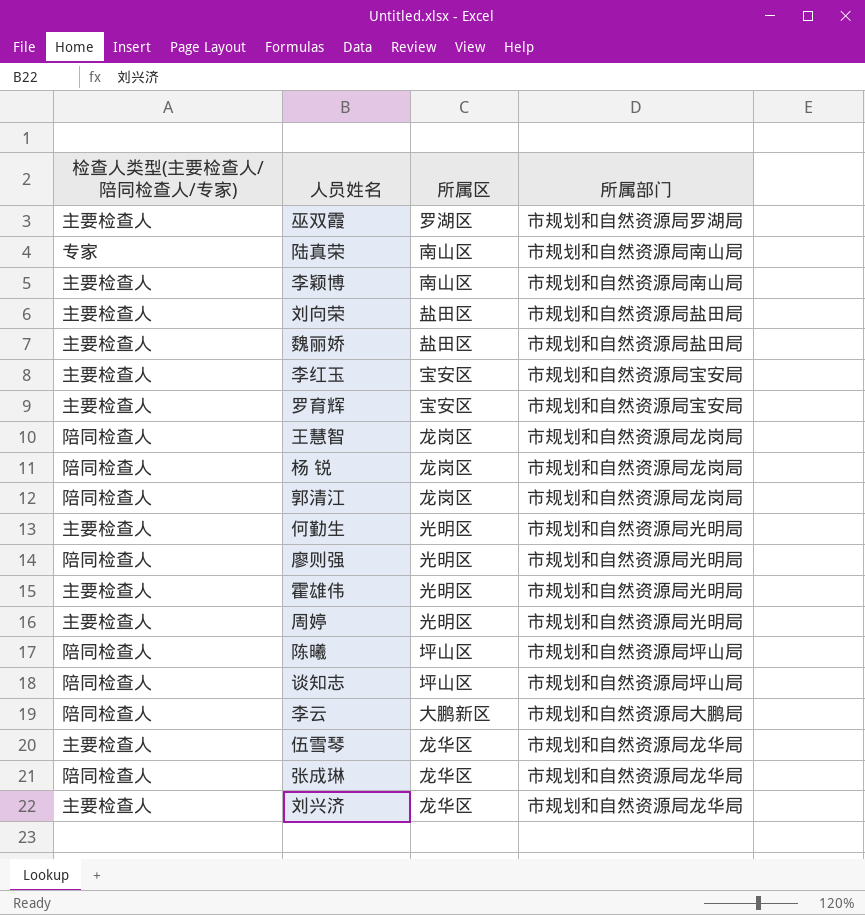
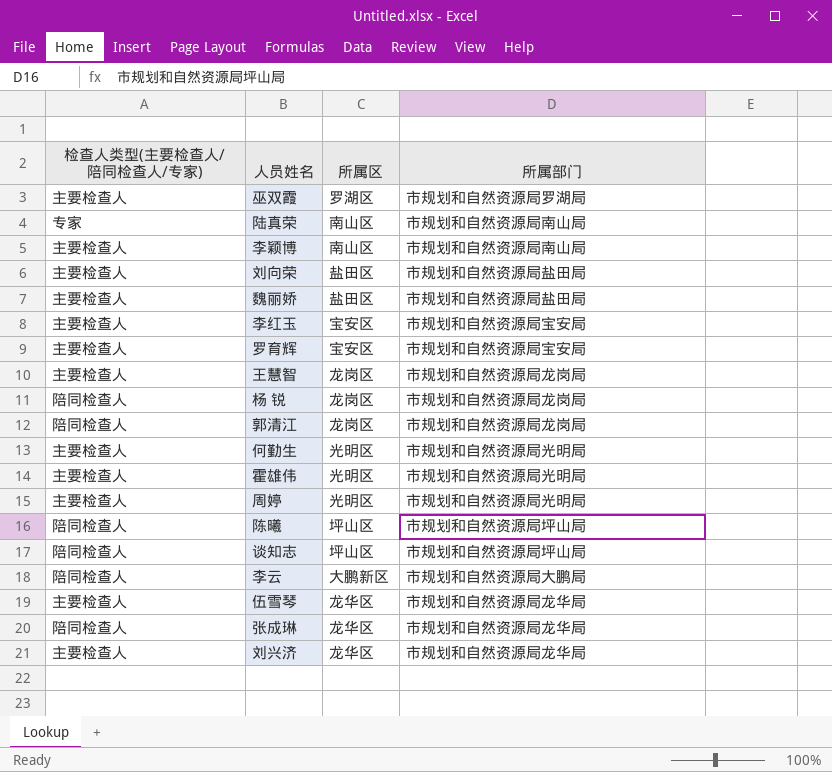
row 廖则强: 陪同检查人 | 光明区 | 市规划和自然资源局光明局 -> none
王慧智 | 检查人类型(主要检查人/陪同检查人/专家): 陪同检查人 -> 主要检查人

